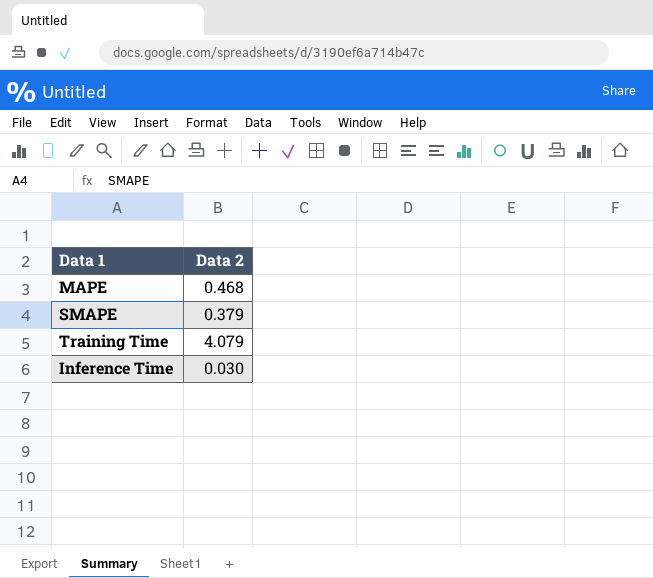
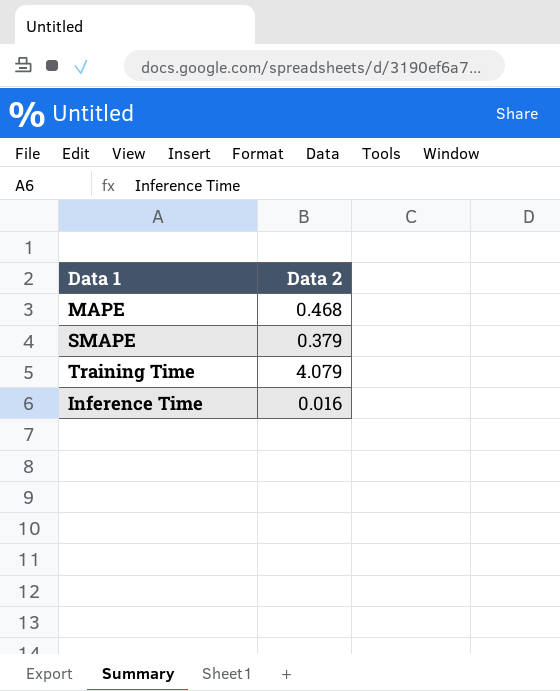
Inference Time | Data 2: 0.030 -> 0.016

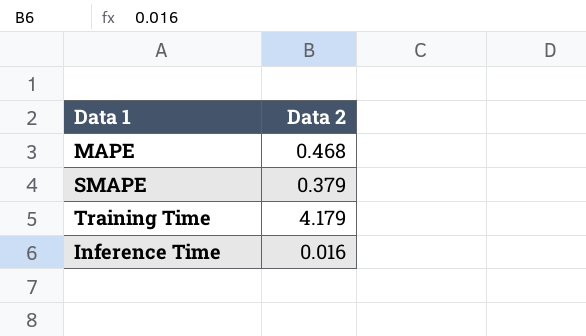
Training Time | Data 2: 4.079 -> 4.179

